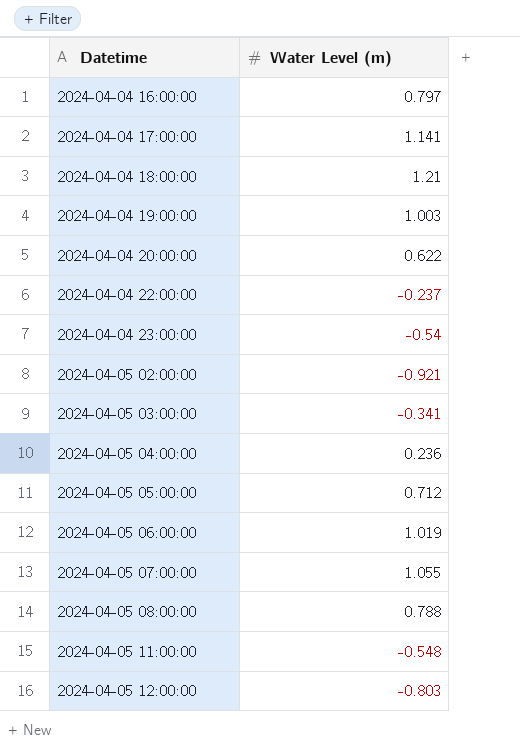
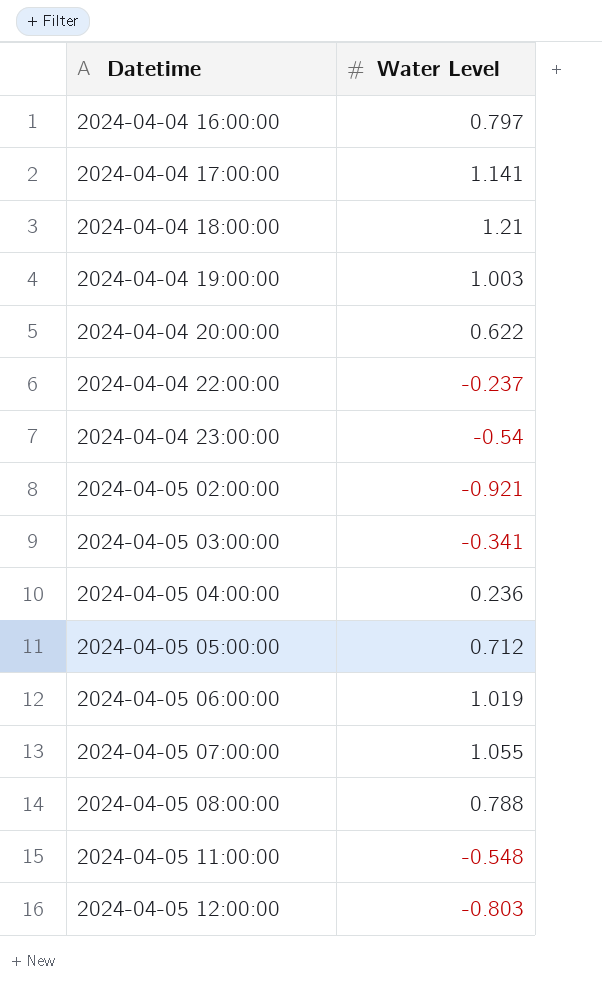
column name: Water Level (m) -> Water Level

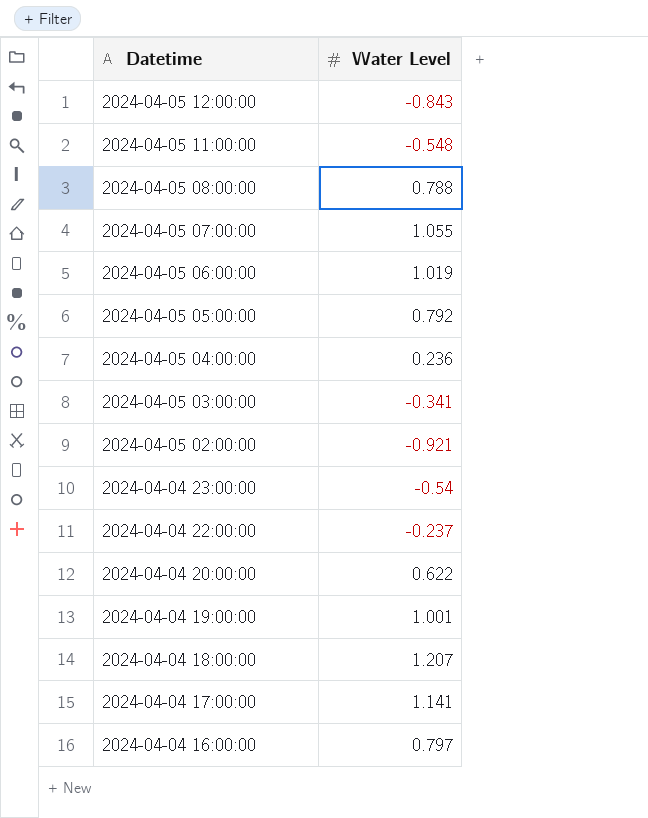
row order: Datetime ascending -> Datetime descending
2024-04-05 12:00:00 | Water Level: -0.803 -> -0.843
2024-04-05 05:00:00 | Water Level: 0.712 -> 0.792
2024-04-04 19:00:00 | Water Level: 1.003 -> 1.001
2024-04-04 18:00:00 | Water Level: 1.21 -> 1.207

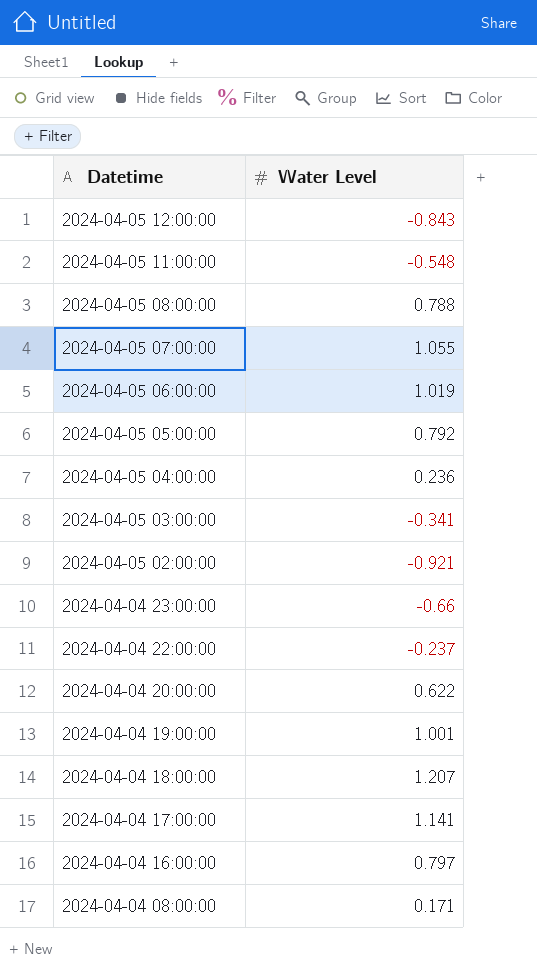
2024-04-04 23:00:00 | Water Level: -0.54 -> -0.66
row 2024-04-04 08:00:00: none -> 0.171

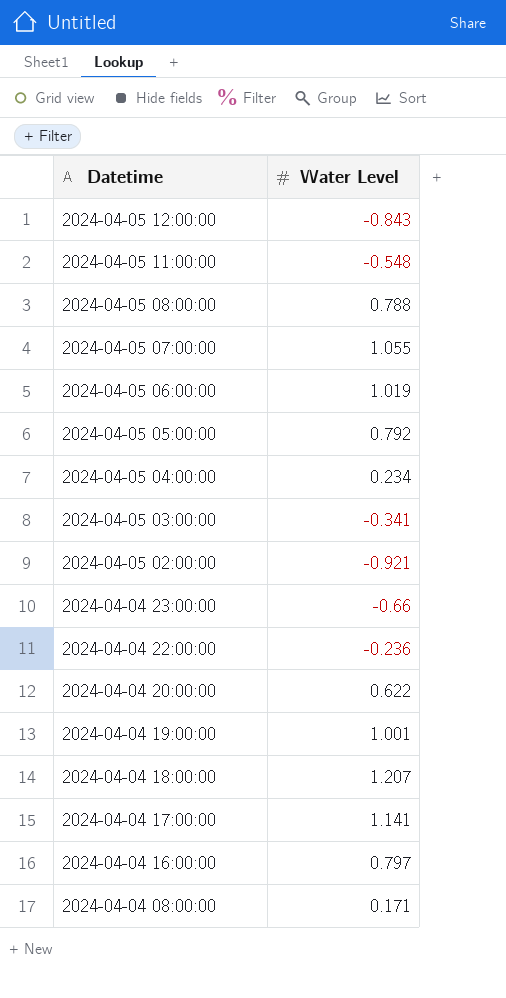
2024-04-05 04:00:00 | Water Level: 0.236 -> 0.234
2024-04-04 22:00:00 | Water Level: -0.237 -> -0.236

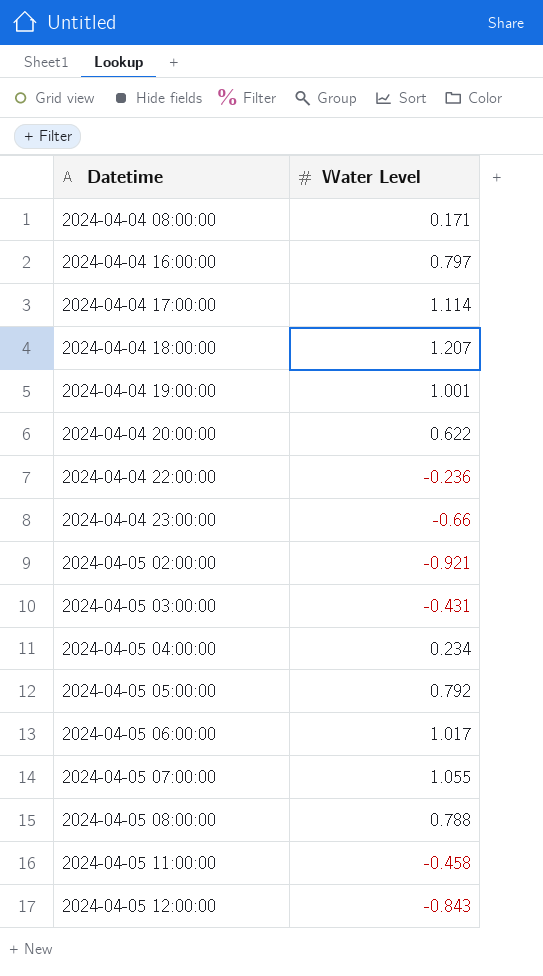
row order: Datetime descending -> Datetime ascending
2024-04-04 17:00:00 | Water Level: 1.141 -> 1.114
2024-04-05 03:00:00 | Water Level: -0.341 -> -0.431
2024-04-05 06:00:00 | Water Level: 1.019 -> 1.017
2024-04-05 11:00:00 | Water Level: -0.548 -> -0.458

